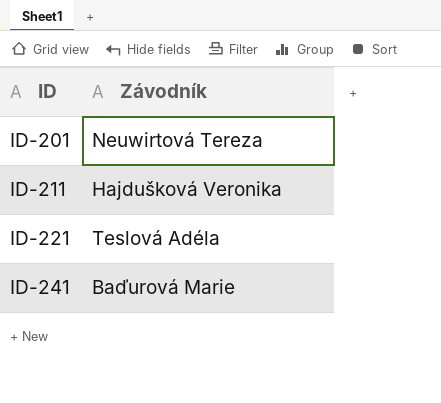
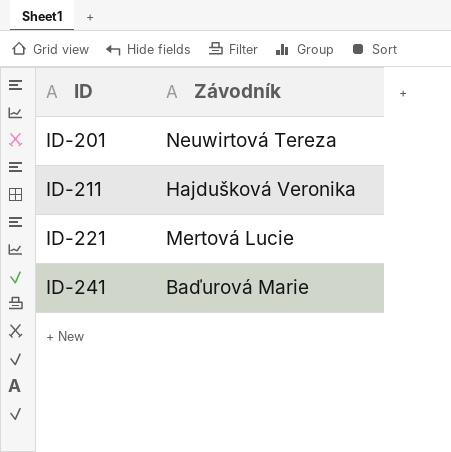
ID-221 | Závodník: Teslová Adéla -> Mertová Lucie

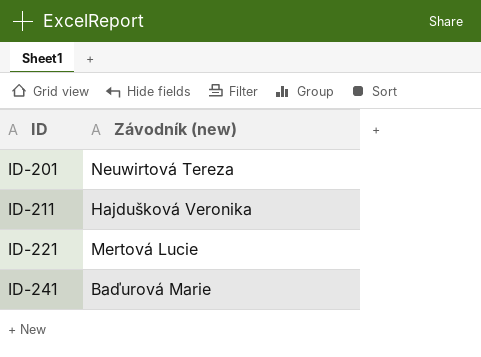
column name: Závodník -> Závodník (new)

